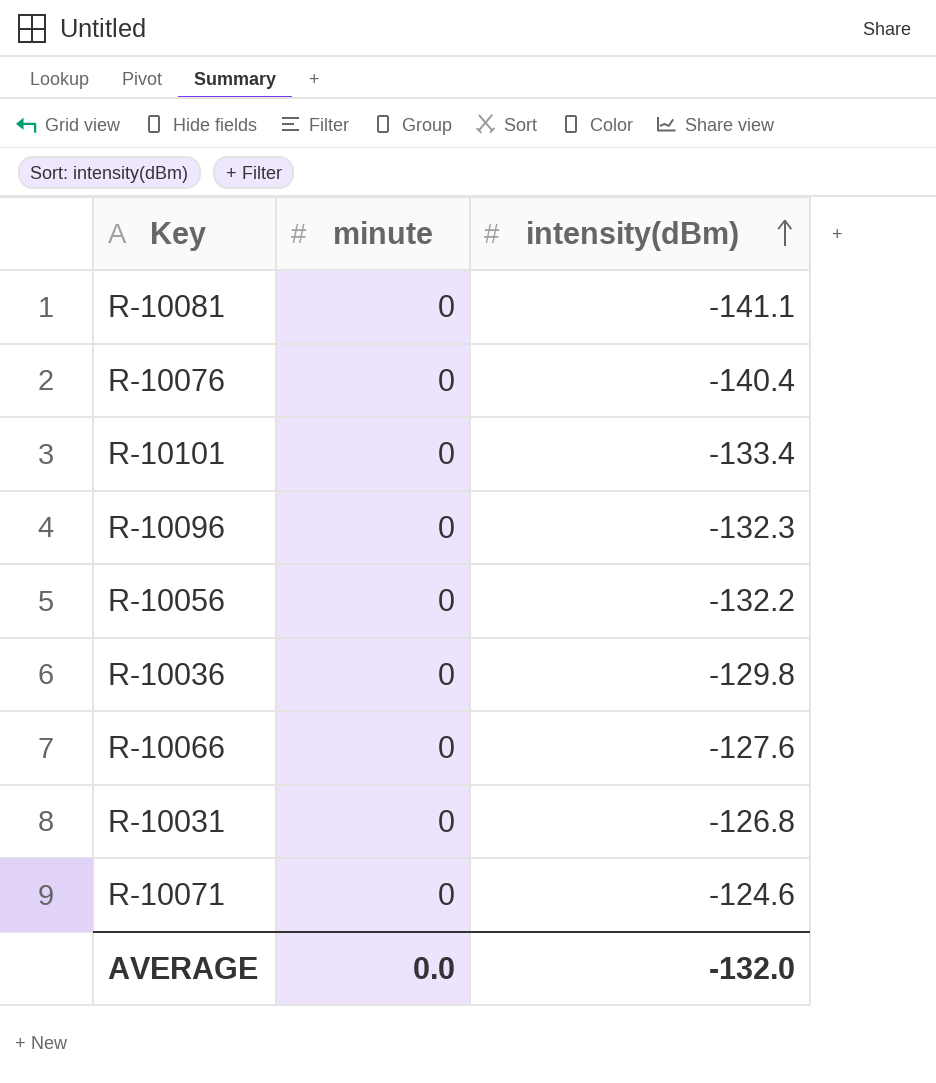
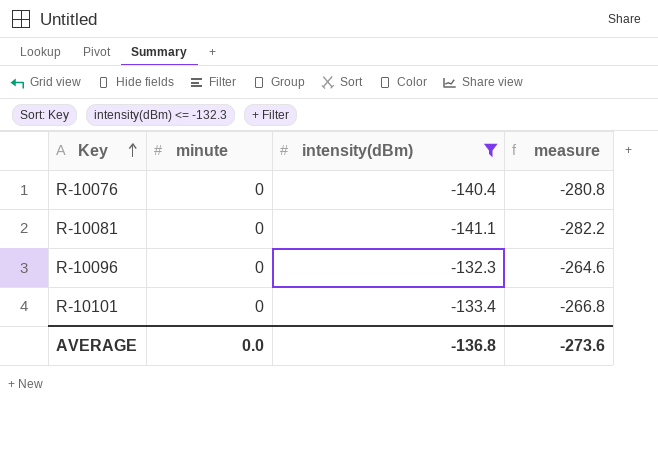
filter: none -> intensity(dBm) <= -132.3
row order: intensity(dBm) ascending -> Key ascending
column measure | formula: none -> [intensity(dBm)] * 2
AVERAGE | intensity(dBm): -132.0 -> -136.8

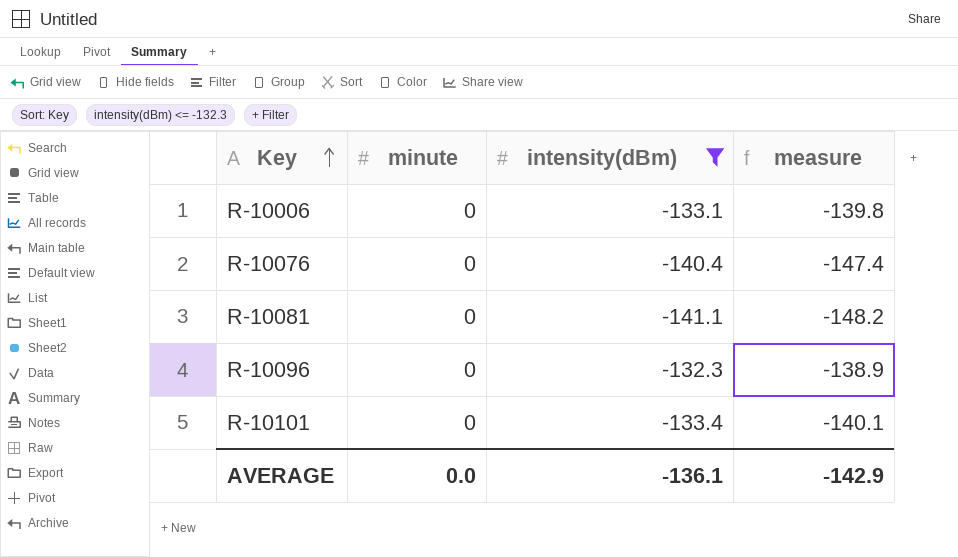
column measure | formula: [intensity(dBm)] * 2 -> [intensity(dBm)] * 1.05
row R-10006: none -> 0 | -133.1 | -139.8
AVERAGE | intensity(dBm): -136.8 -> -136.1
AVERAGE | measure: -273.6 -> -142.9

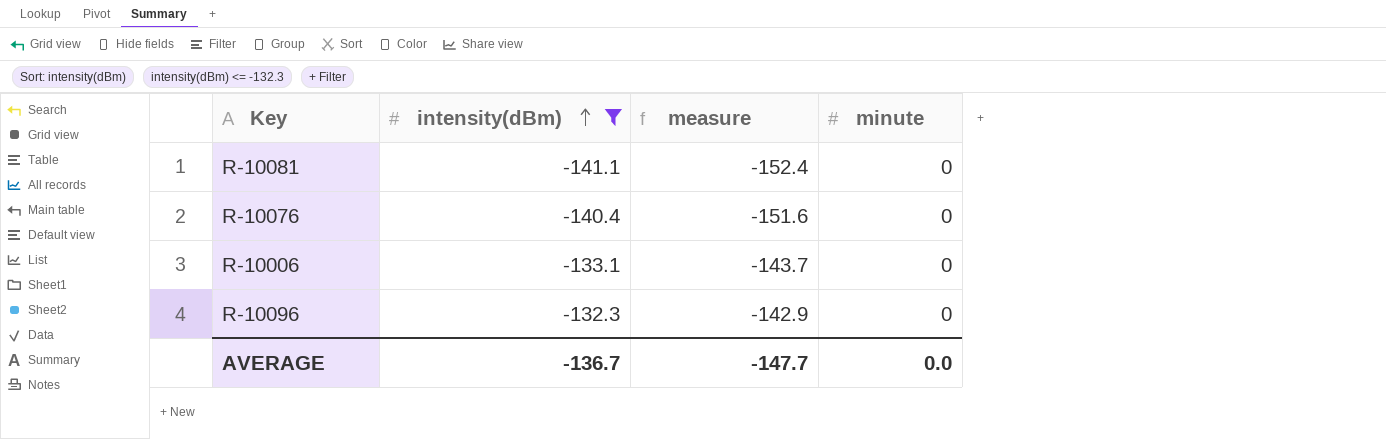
row order: Key ascending -> intensity(dBm) ascending
column measure | formula: [intensity(dBm)] * 1.05 -> [intensity(dBm)] * 1.08
column minute | position: 2 -> 4
row R-10101: 0 | -133.4 | -140.1 -> none
AVERAGE | intensity(dBm): -136.1 -> -136.7
AVERAGE | measure: -142.9 -> -147.7

